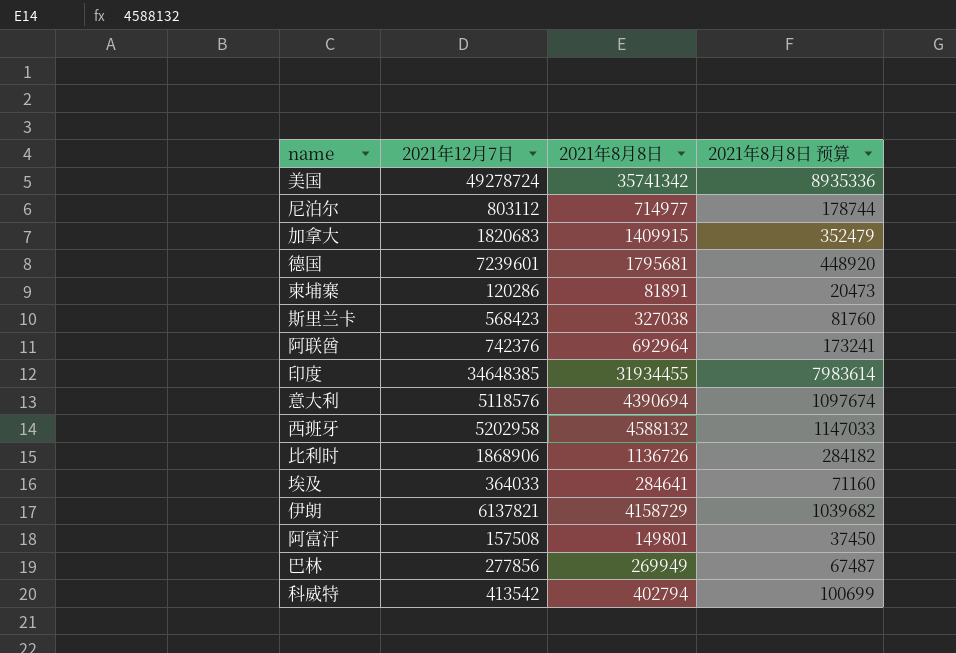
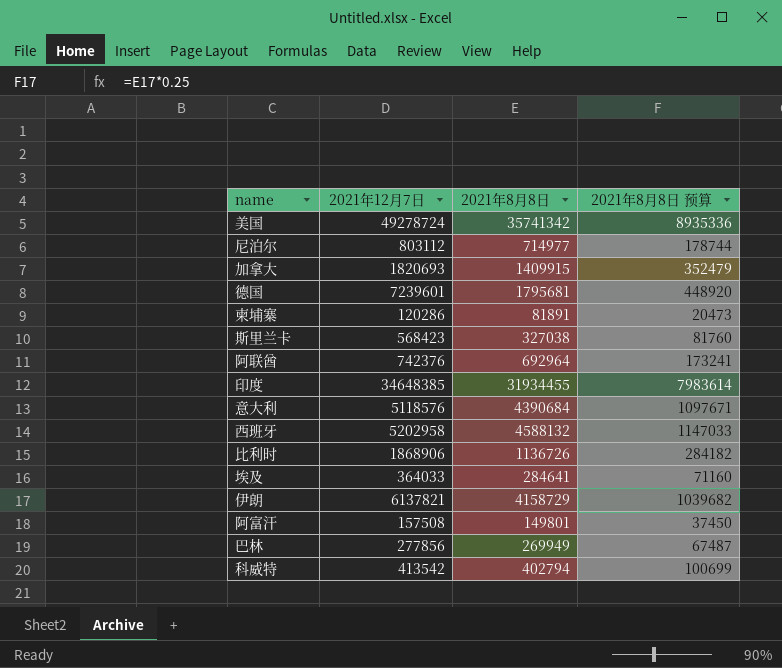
加拿大 | 2021年12月7日: 1820683 -> 1820693
意大利 | 2021年8月8日: 4390694 -> 4390684
意大利 | 2021年8月8日 预算: 1097674 -> 1097671

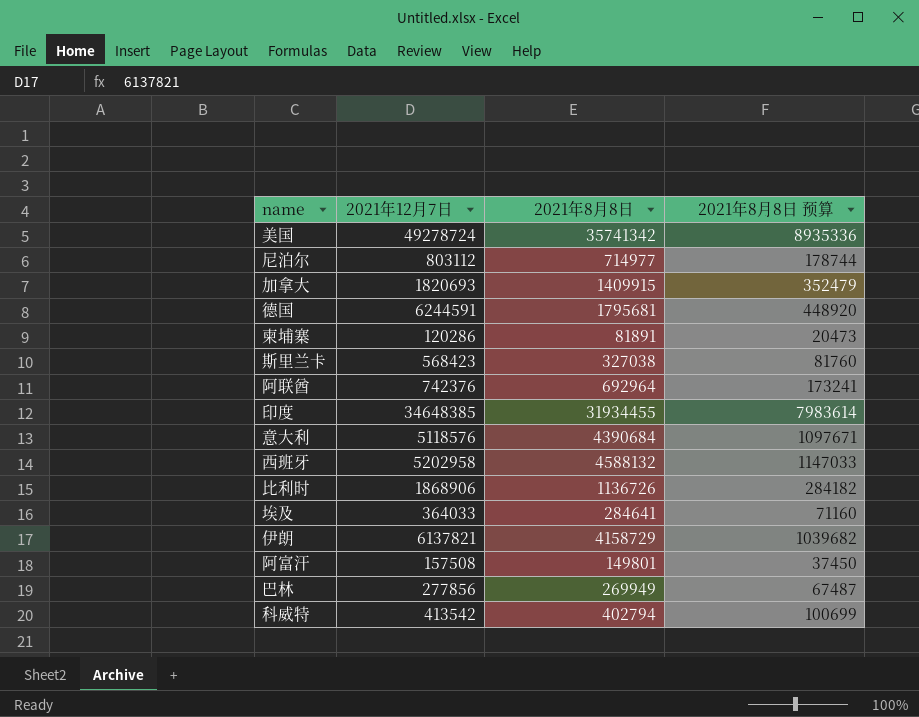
德国 | 2021年12月7日: 7239601 -> 6244591

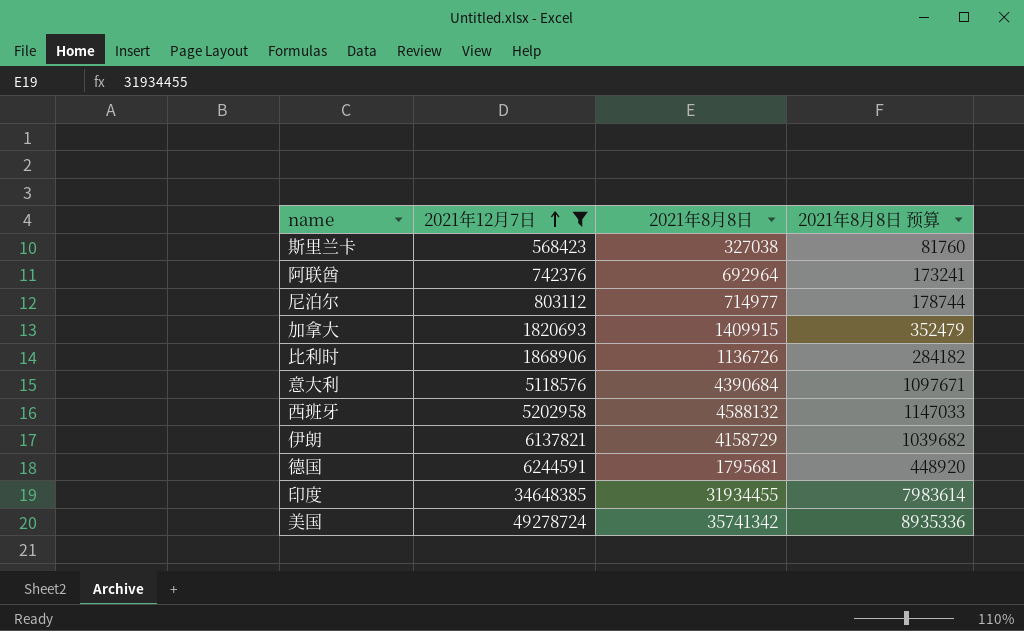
filter: none -> 2021年12月7日 >= 568423
row order: none -> 2021年12月7日 ascending

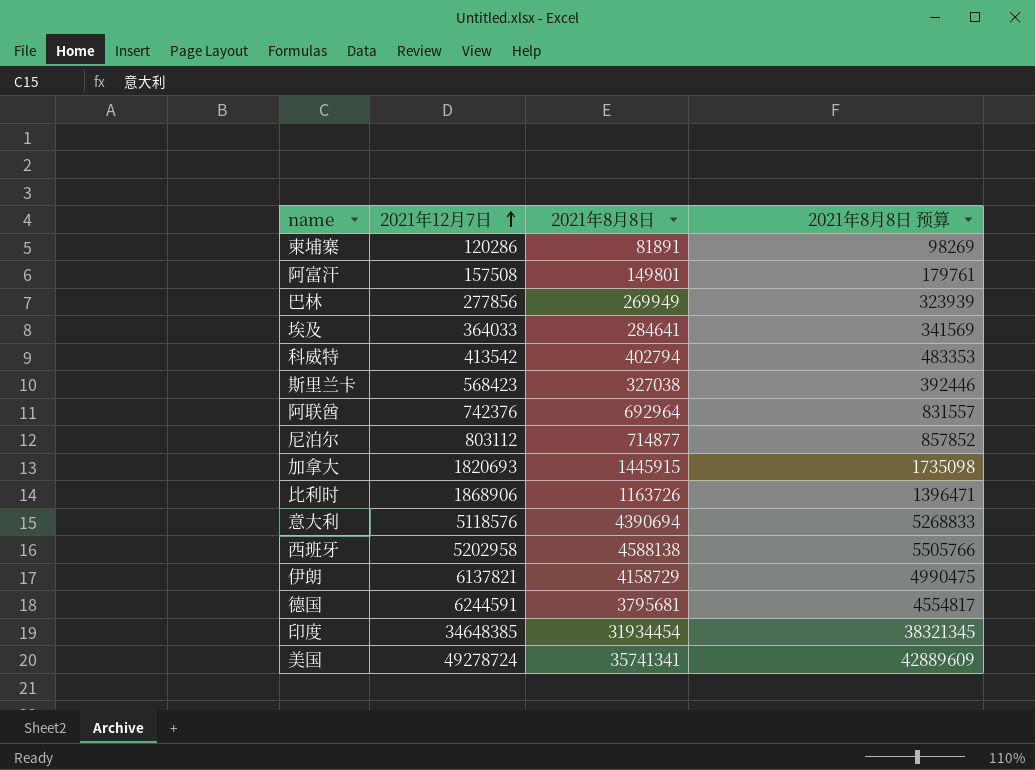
filter: 2021年12月7日 >= 568423 -> none
column 2021年8月8日 预算 | formula: [2021年8月8日] * 0.25 -> [2021年8月8日] * 1.2
尼泊尔 | 2021年8月8日: 714977 -> 714877
加拿大 | 2021年8月8日: 1409915 -> 1445915
比利时 | 2021年8月8日: 1136726 -> 1163726
意大利 | 2021年8月8日: 4390684 -> 4390694
西班牙 | 2021年8月8日: 4588132 -> 4588138
德国 | 2021年8月8日: 1795681 -> 3795681
印度 | 2021年8月8日: 31934455 -> 31934454
美国 | 2021年8月8日: 35741342 -> 35741341

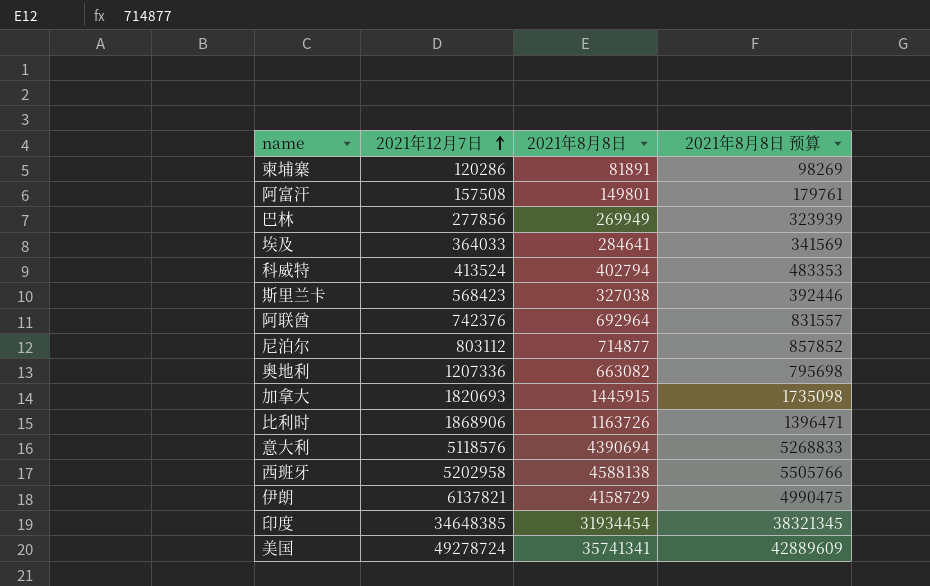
row 德国: 6244591 | 3795681 | 4554817 -> none
科威特 | 2021年12月7日: 413542 -> 413524
row 奥地利: none -> 1207336 | 663082 | 795698

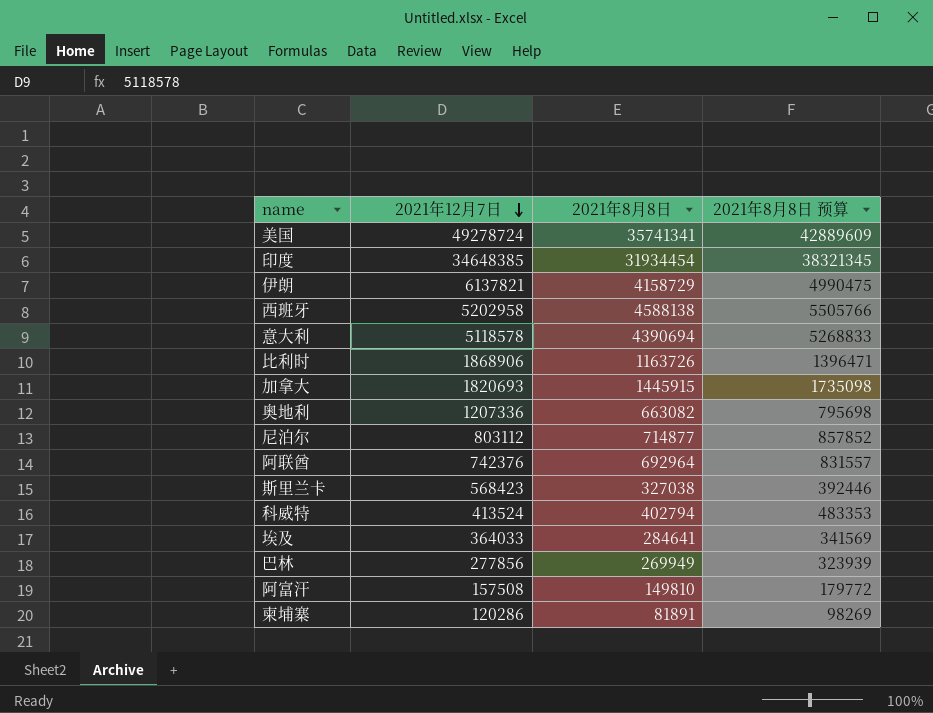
row order: 2021年12月7日 ascending -> 2021年12月7日 descending
意大利 | 2021年12月7日: 5118576 -> 5118578
阿富汗 | 2021年8月8日: 149801 -> 149810
阿富汗 | 2021年8月8日 预算: 179761 -> 179772

